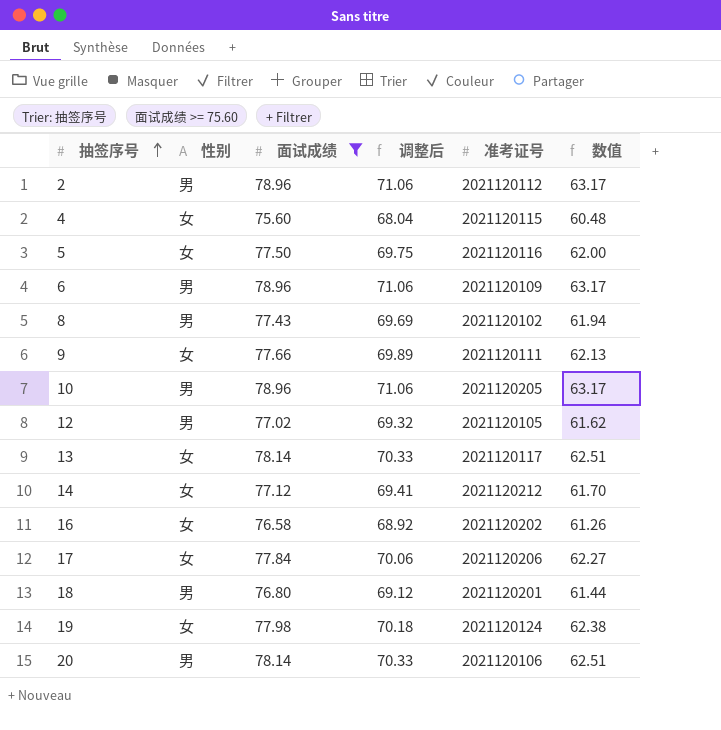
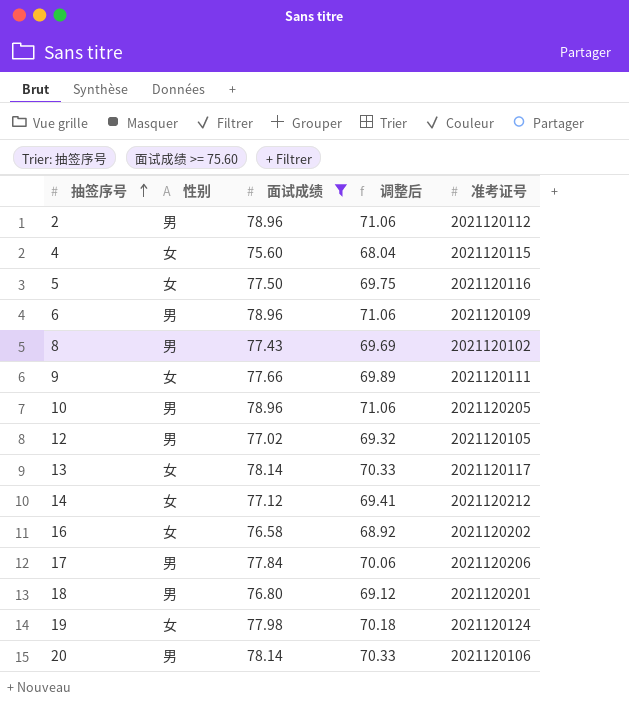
column 数值 | formula: [面试成绩] * 0.8 -> none
17 | 性别: 女 -> 男

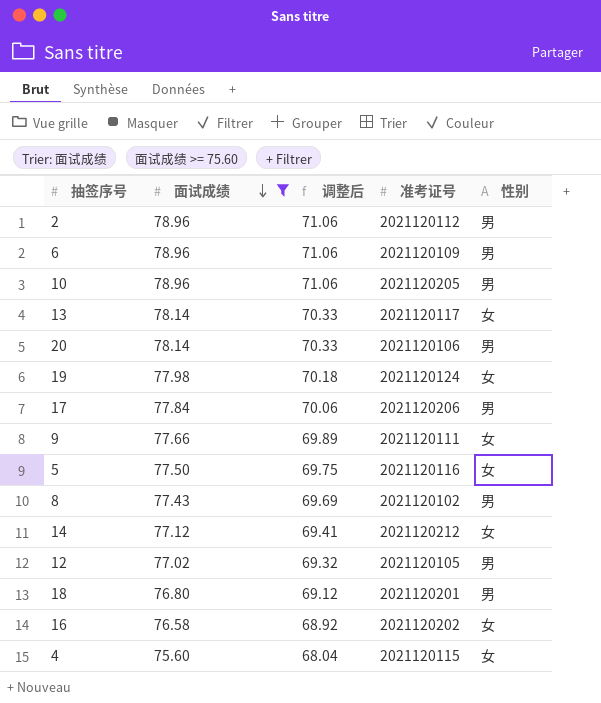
row order: 抽签序号 ascending -> 面试成绩 descending
column 性别 | position: 2 -> 5

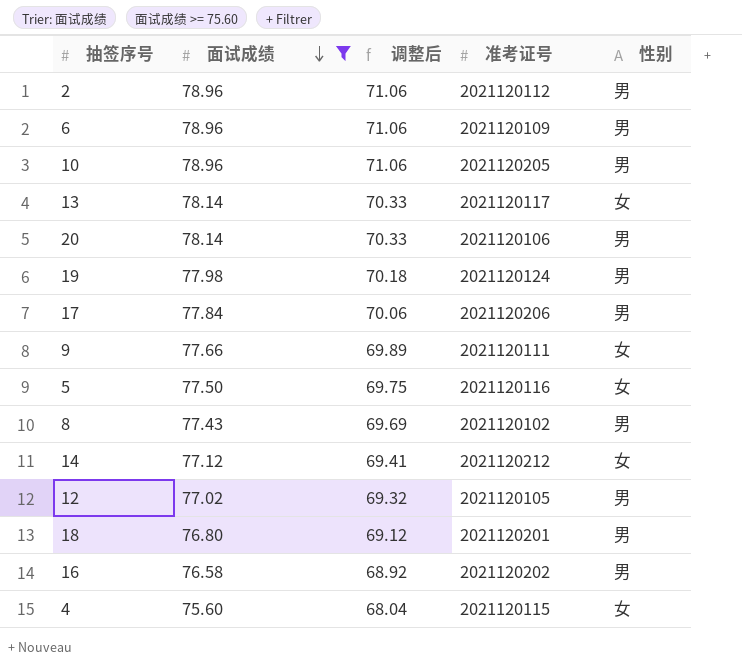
19 | 性别: 女 -> 男
16 | 性别: 女 -> 男

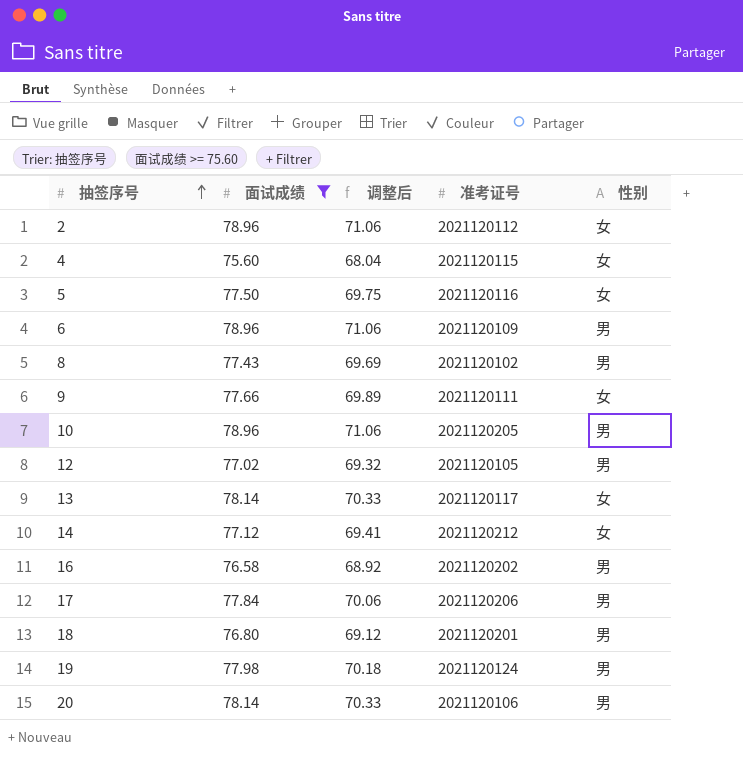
row order: 面试成绩 descending -> 抽签序号 ascending
2 | 性别: 男 -> 女

